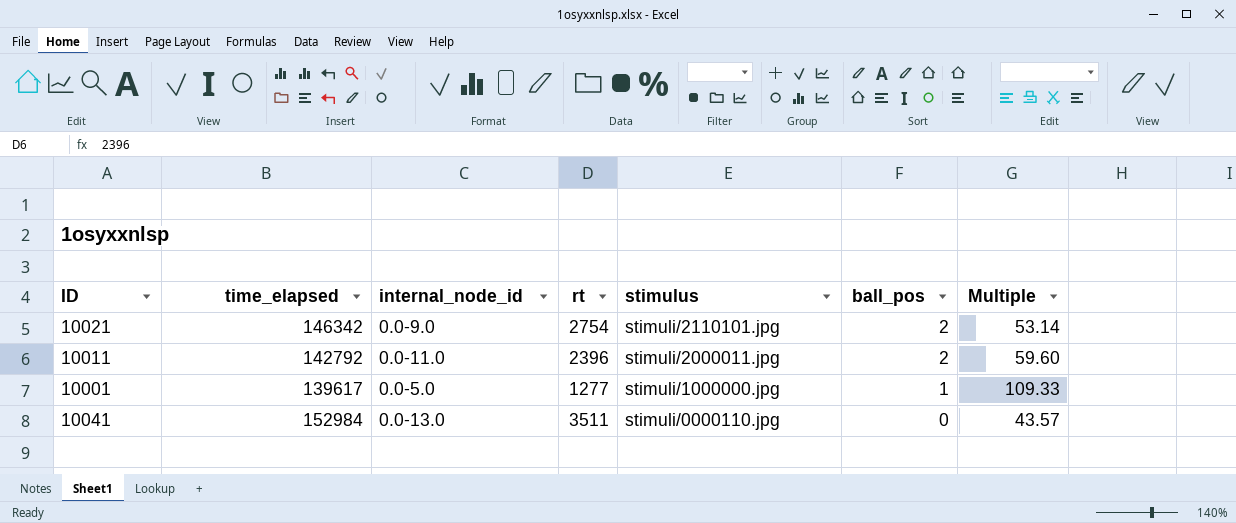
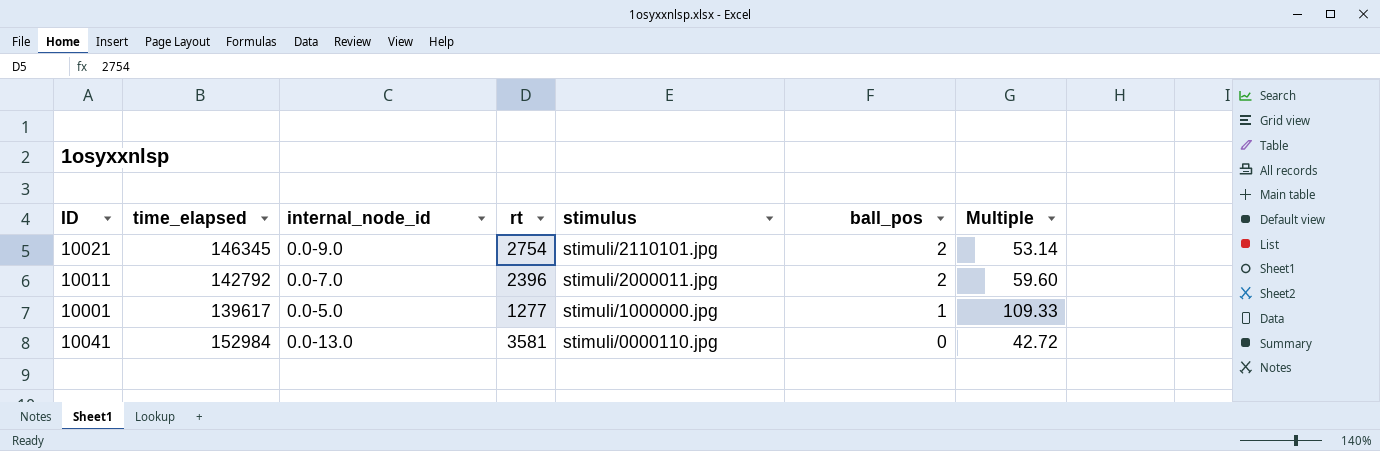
10021 | time_elapsed: 146342 -> 146345
10011 | internal_node_id: 0.0-11.0 -> 0.0-7.0
10041 | rt: 3511 -> 3581
10041 | Multiple: 43.57 -> 42.72

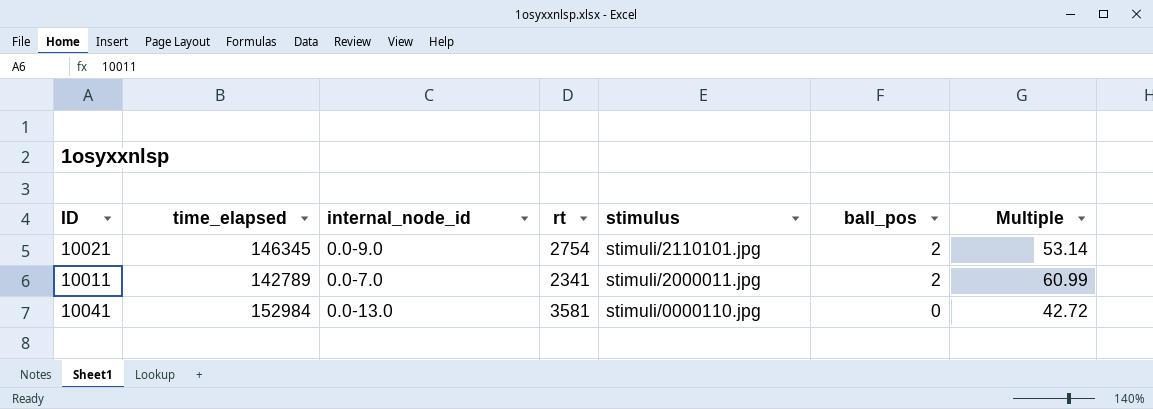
row 10001: 139617 | 0.0-5.0 | 1277 | stimuli/1000000.jpg | 1 | 109.33 -> none
10011 | time_elapsed: 142792 -> 142789
10011 | rt: 2396 -> 2341
10011 | Multiple: 59.60 -> 60.99

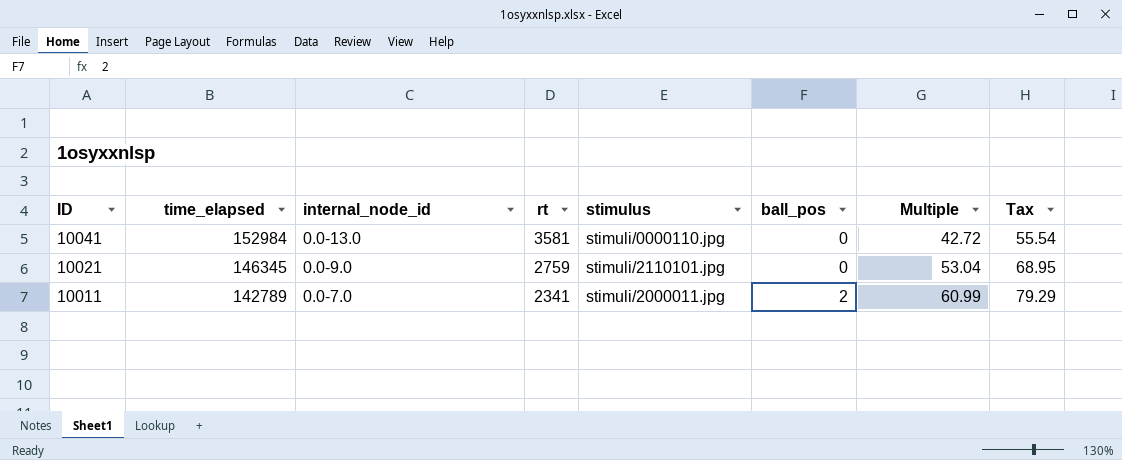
row order: stimulus descending -> ID descending
column Tax | formula: none -> [Multiple] * 1.3
10021 | rt: 2754 -> 2759
10021 | ball_pos: 2 -> 0
10021 | Multiple: 53.14 -> 53.04

